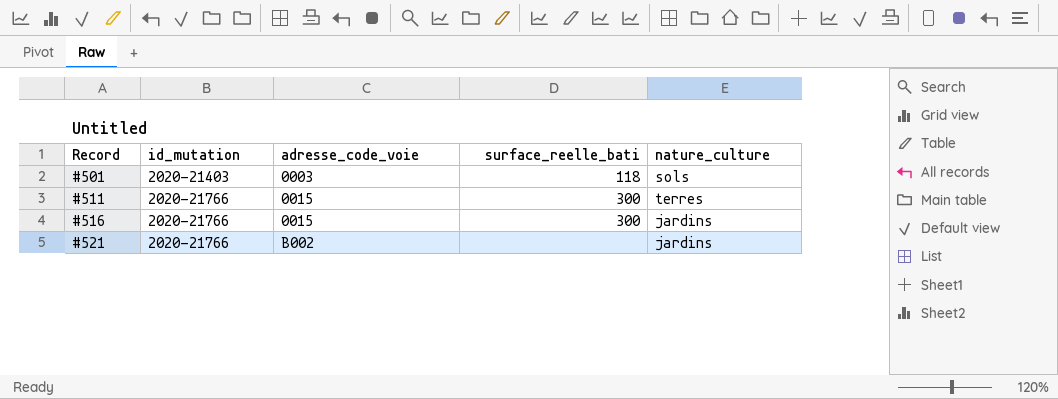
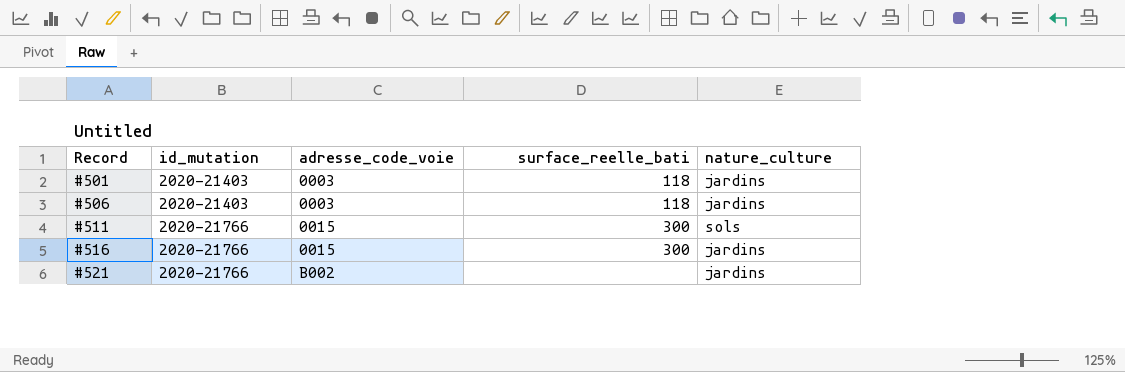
#501 | nature_culture: sols -> jardins
row #506: none -> 2020-21403 | 0003 | 118 | jardins
#511 | nature_culture: terres -> sols

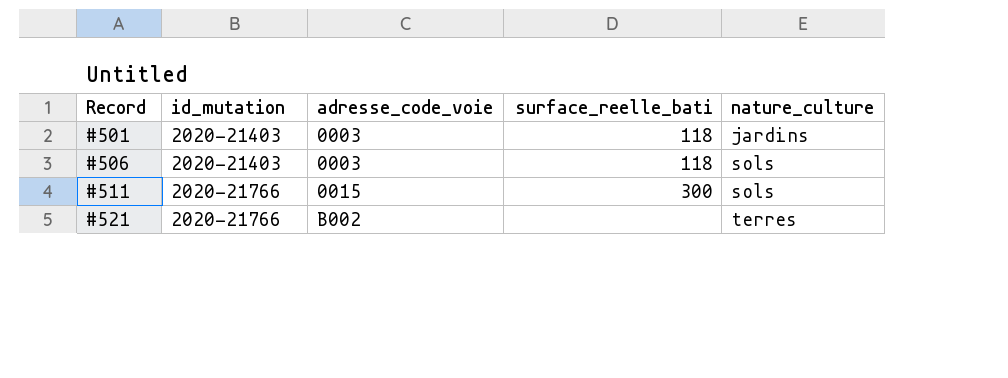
row #516: 2020-21766 | 0015 | 300 | jardins -> none
#506 | nature_culture: jardins -> sols
#521 | nature_culture: jardins -> terres

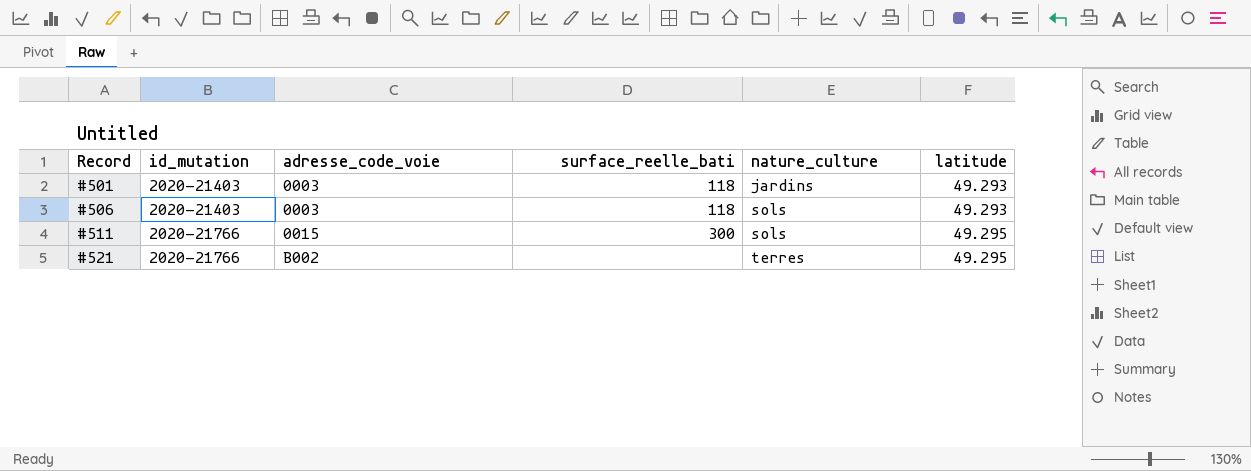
column latitude | position: none -> 6

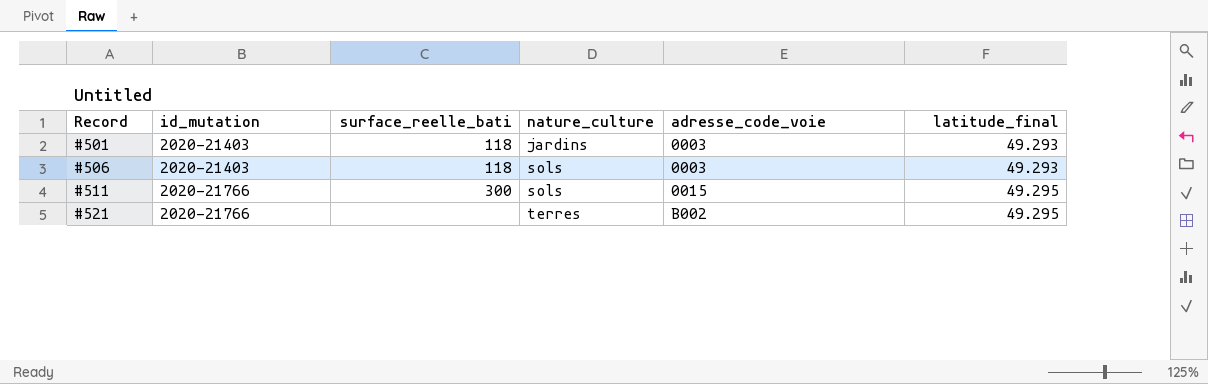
column adresse_code_voie | position: 3 -> 5
column name: latitude -> latitude_final

